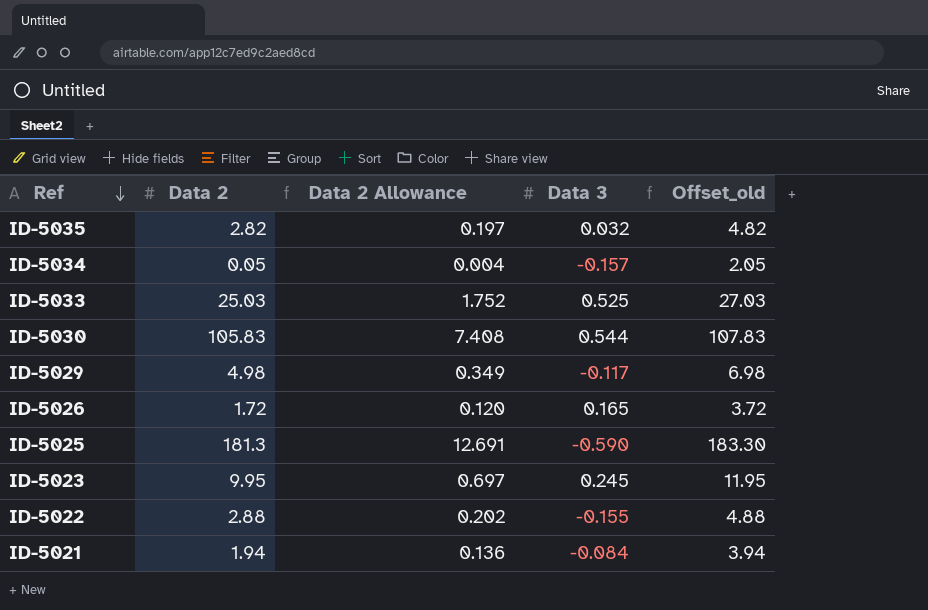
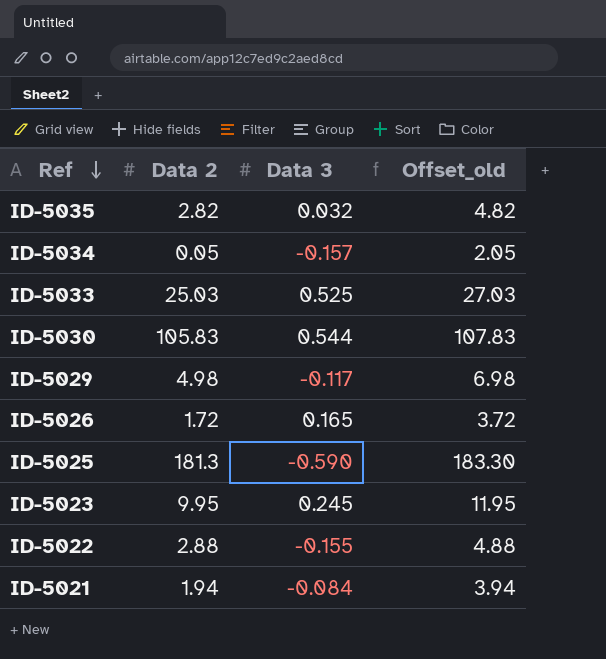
column Data 2 Allowance | formula: [Data 2] * 0.07 -> none

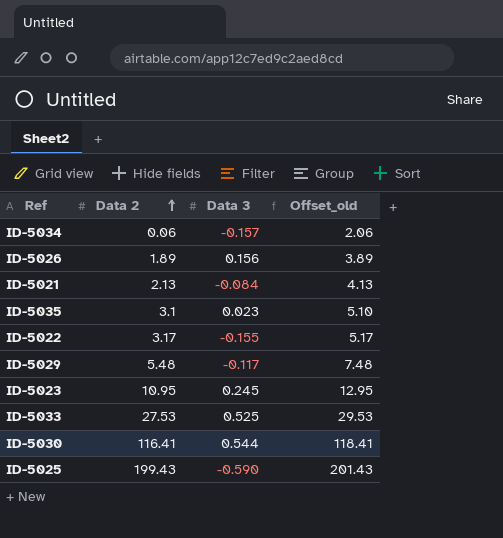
row order: Ref descending -> Data 2 ascending
ID-5034 | Data 2: 0.05 -> 0.06
ID-5034 | Offset_old: 2.05 -> 2.06
ID-5026 | Data 2: 1.72 -> 1.89
ID-5026 | Data 3: 0.165 -> 0.156
ID-5026 | Offset_old: 3.72 -> 3.89
ID-5021 | Data 2: 1.94 -> 2.13
ID-5021 | Offset_old: 3.94 -> 4.13
ID-5035 | Data 2: 2.82 -> 3.1
ID-5035 | Data 3: 0.032 -> 0.023
ID-5035 | Offset_old: 4.82 -> 5.10
ID-5022 | Data 2: 2.88 -> 3.17
ID-5022 | Offset_old: 4.88 -> 5.17
ID-5029 | Data 2: 4.98 -> 5.48
ID-5029 | Offset_old: 6.98 -> 7.48
ID-5023 | Data 2: 9.95 -> 10.95
ID-5023 | Offset_old: 11.95 -> 12.95
ID-5033 | Data 2: 25.03 -> 27.53
ID-5033 | Offset_old: 27.03 -> 29.53
ID-5030 | Data 2: 105.83 -> 116.41
ID-5030 | Offset_old: 107.83 -> 118.41
ID-5025 | Data 2: 181.3 -> 199.43
ID-5025 | Offset_old: 183.30 -> 201.43

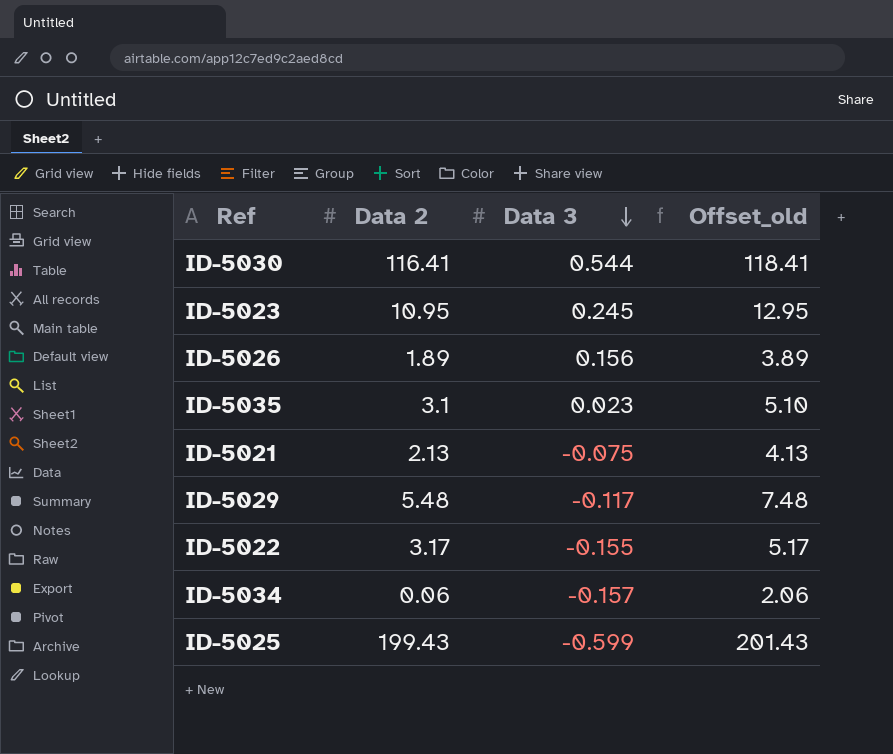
row order: Data 2 ascending -> Data 3 descending
row ID-5033: 27.53 | 0.525 | 29.53 -> none
ID-5021 | Data 3: -0.084 -> -0.075
ID-5025 | Data 3: -0.590 -> -0.599

